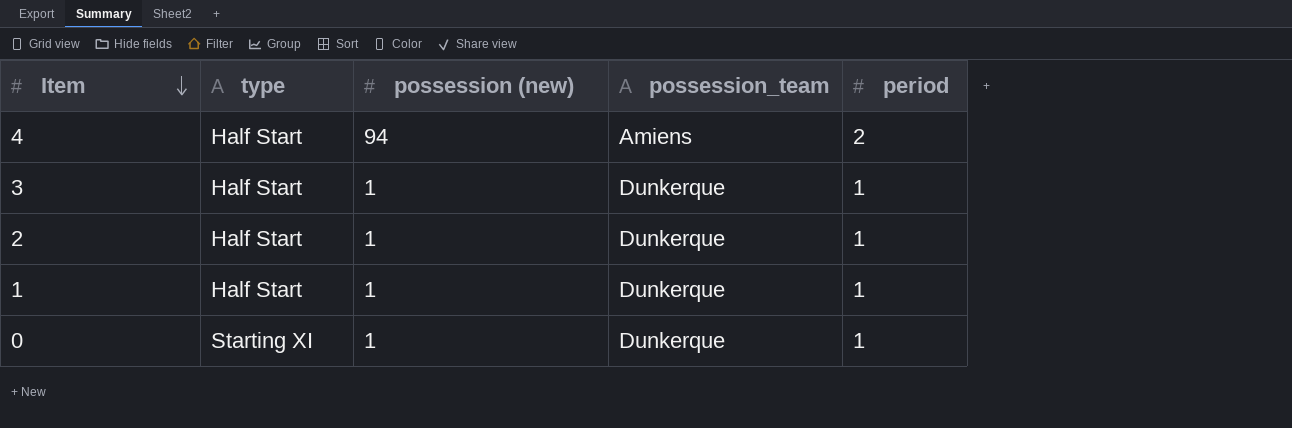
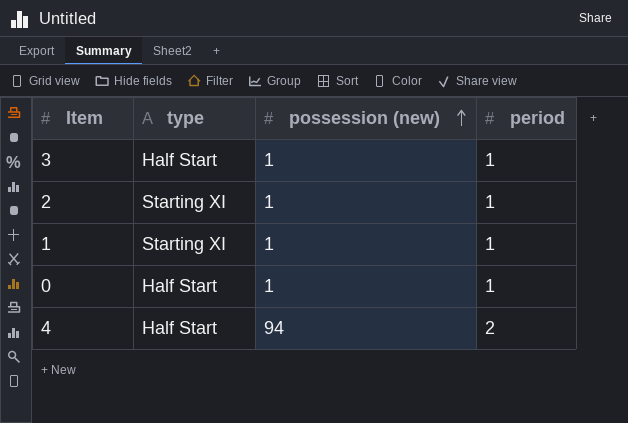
row order: Item descending -> possession (new) ascending
column possession_team | position: 4 -> none
2 | type: Half Start -> Starting XI
1 | type: Half Start -> Starting XI
0 | type: Starting XI -> Half Start

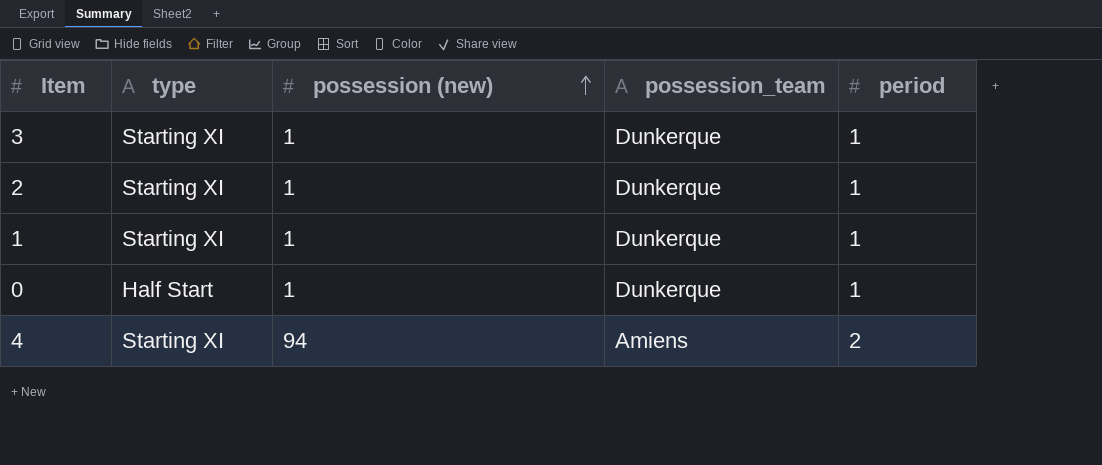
column possession_team | position: none -> 4
3 | type: Half Start -> Starting XI
4 | type: Half Start -> Starting XI

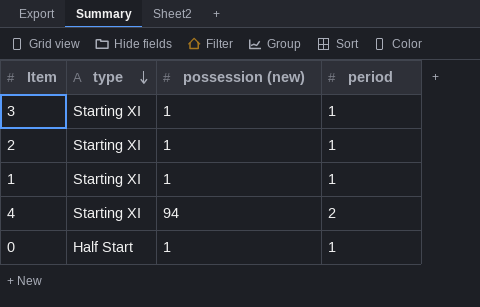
row order: possession (new) ascending -> type descending
column possession_team | position: 4 -> none

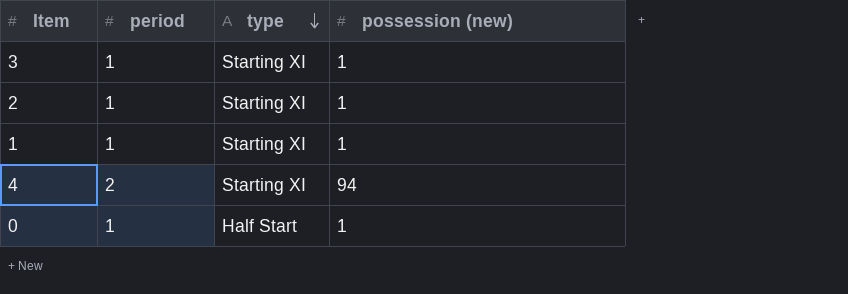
column period | position: 4 -> 2

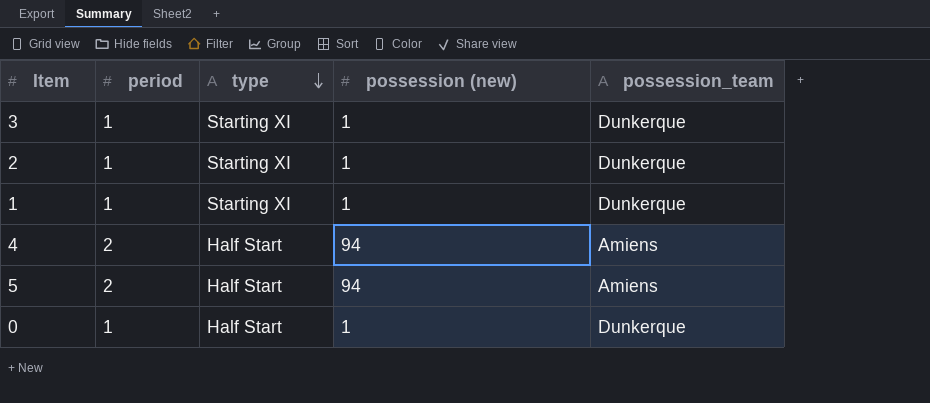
column possession_team | position: none -> 5
4 | type: Starting XI -> Half Start
row 5: none -> 2 | Half Start | 94 | Amiens

